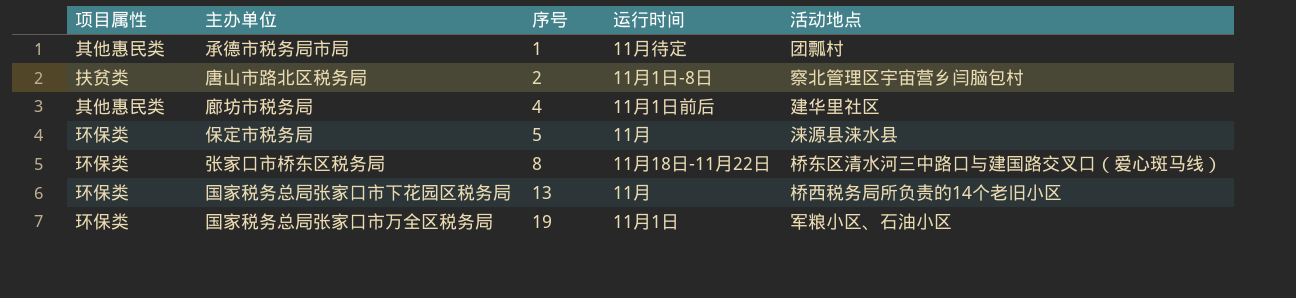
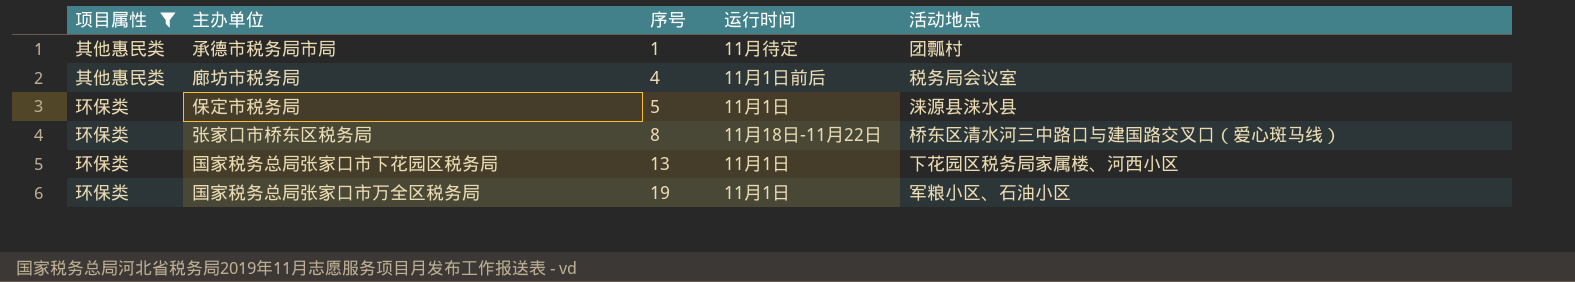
filter: none -> 项目属性 != 扶贫类
廊坊市税务局 | 活动地点: 建华里社区 -> 税务局会议室
保定市税务局 | 运行时间: 11月 -> 11月1日
国家税务总局张家口市下花园区税务局 | 运行时间: 11月 -> 11月1日
国家税务总局张家口市下花园区税务局 | 活动地点: 桥西税务局所负责的14个老旧小区 -> 下花园区税务局家属楼、河西小区

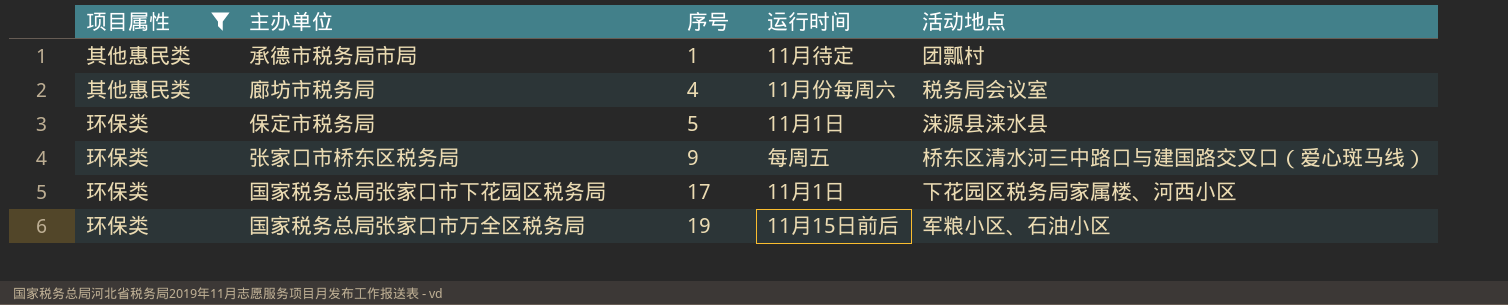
廊坊市税务局 | 运行时间: 11月1日前后 -> 11月份每周六
张家口市桥东区税务局 | 序号: 8 -> 9
张家口市桥东区税务局 | 运行时间: 11月18日-11月22日 -> 每周五
国家税务总局张家口市下花园区税务局 | 序号: 13 -> 17
国家税务总局张家口市万全区税务局 | 运行时间: 11月1日 -> 11月15日前后

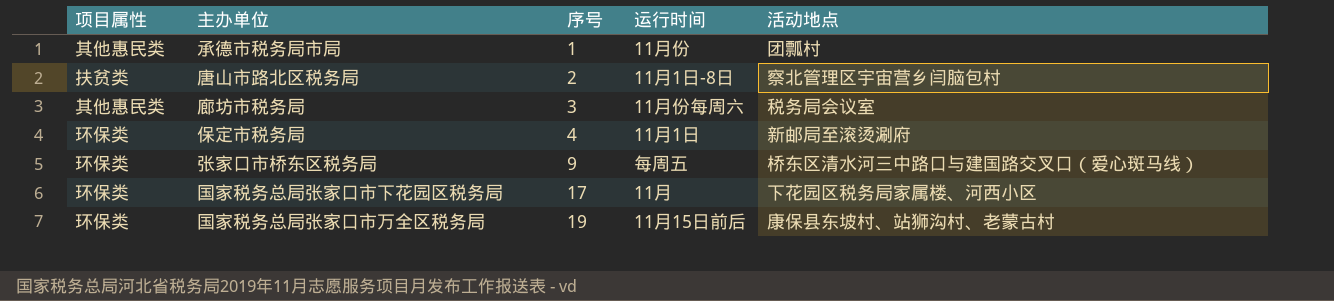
filter: 项目属性 != 扶贫类 -> none
承德市税务局市局 | 运行时间: 11月待定 -> 11月份
廊坊市税务局 | 序号: 4 -> 3
保定市税务局 | 序号: 5 -> 4
保定市税务局 | 活动地点: 涞源县涞水县 -> 新邮局至滚烫涮府
国家税务总局张家口市下花园区税务局 | 运行时间: 11月1日 -> 11月
国家税务总局张家口市万全区税务局 | 活动地点: 军粮小区、石油小区 -> 康保县东坡村、站狮沟村、老蒙古村

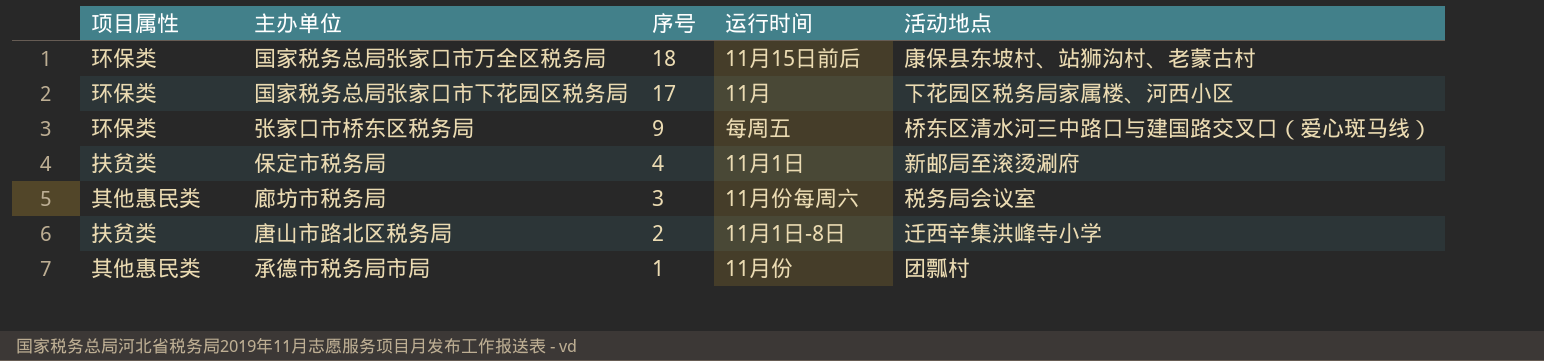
row order: 序号 ascending -> 序号 descending
国家税务总局张家口市万全区税务局 | 序号: 19 -> 18
保定市税务局 | 项目属性: 环保类 -> 扶贫类
唐山市路北区税务局 | 活动地点: 察北管理区宇宙营乡闫脑包村 -> 迁西辛集洪峰寺小学

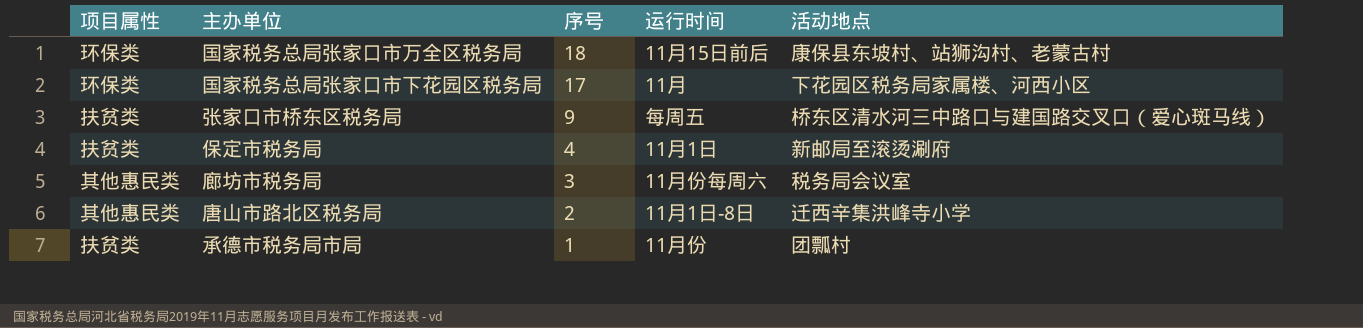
张家口市桥东区税务局 | 项目属性: 环保类 -> 扶贫类
唐山市路北区税务局 | 项目属性: 扶贫类 -> 其他惠民类
承德市税务局市局 | 项目属性: 其他惠民类 -> 扶贫类

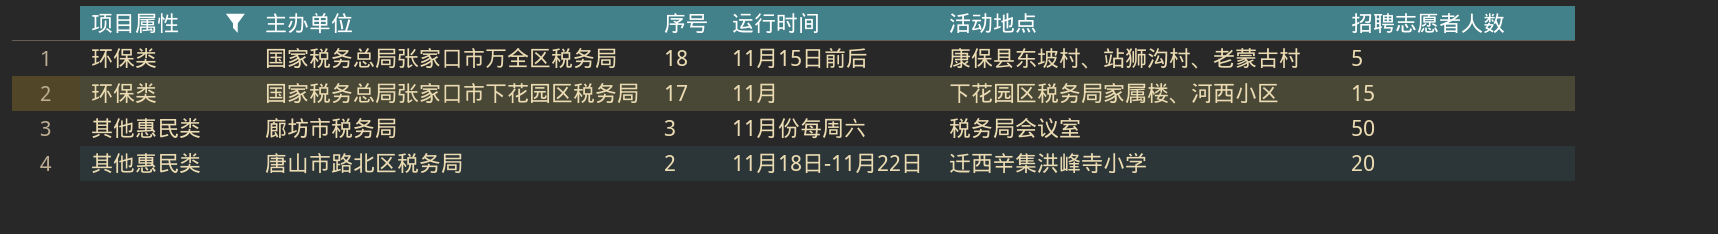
filter: none -> 项目属性 != 扶贫类
column 招聘志愿者人数 | position: none -> 6
唐山市路北区税务局 | 运行时间: 11月1日-8日 -> 11月18日-11月22日

